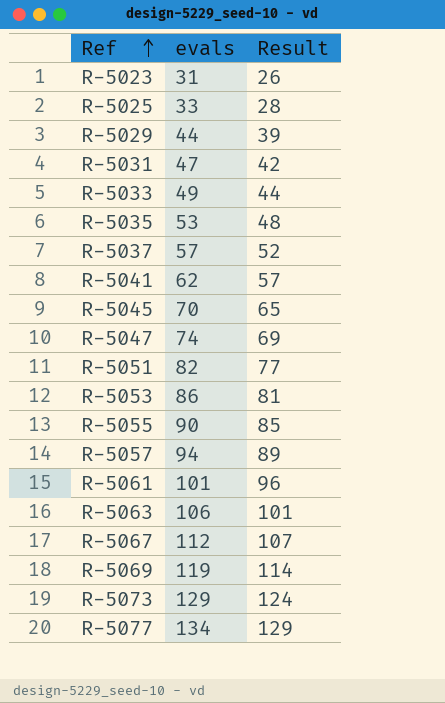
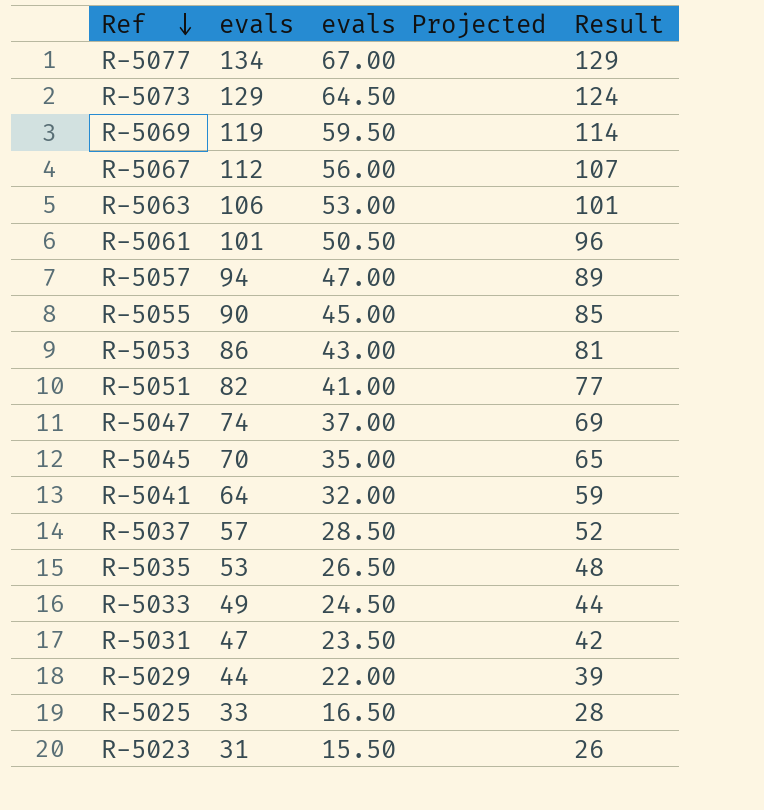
row order: Ref ascending -> Ref descending
column evals Projected | formula: none -> [evals] * 0.5
R-5041 | evals: 62 -> 64
R-5041 | Result: 57 -> 59

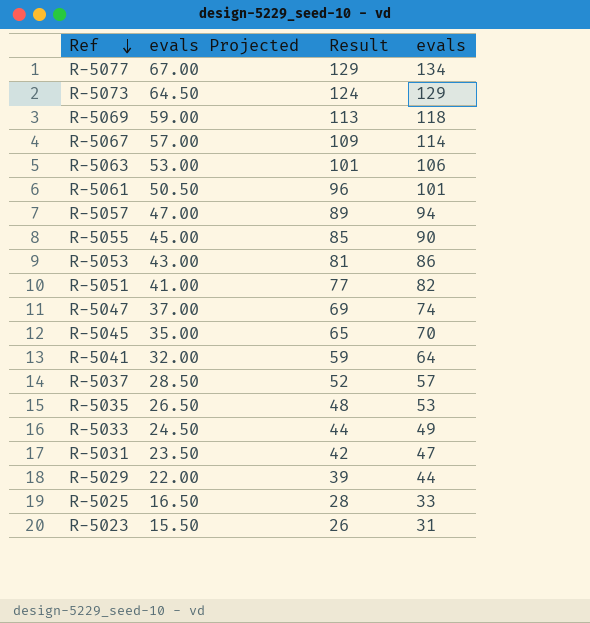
column evals | position: 2 -> 4
R-5069 | evals Projected: 59.50 -> 59.00
R-5069 | Result: 114 -> 113
R-5069 | evals: 119 -> 118
R-5067 | evals Projected: 56.00 -> 57.00
R-5067 | Result: 107 -> 109
R-5067 | evals: 112 -> 114

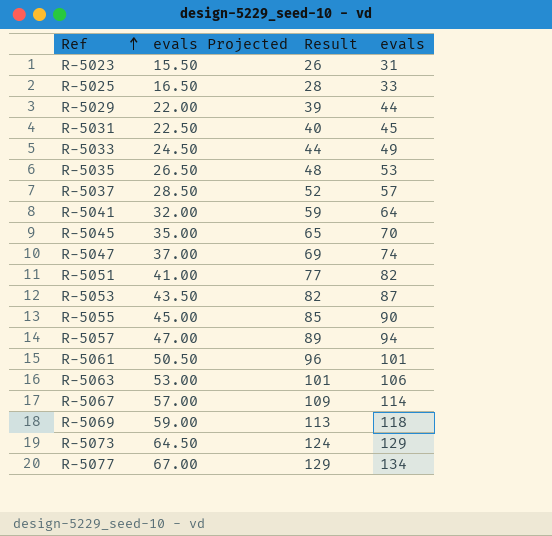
row order: Ref descending -> Ref ascending
R-5031 | evals Projected: 23.50 -> 22.50
R-5031 | Result: 42 -> 40
R-5031 | evals: 47 -> 45
R-5053 | evals Projected: 43.00 -> 43.50
R-5053 | Result: 81 -> 82
R-5053 | evals: 86 -> 87

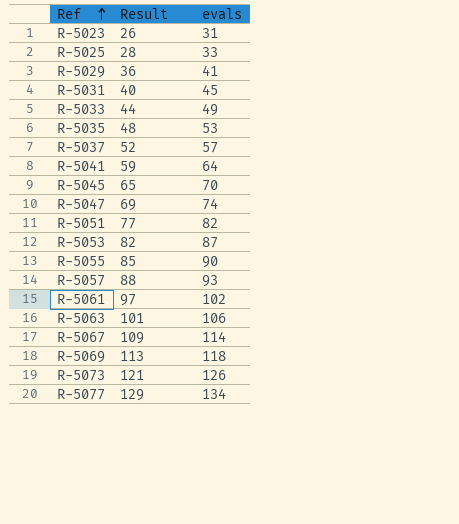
column evals Projected | formula: [evals] * 0.5 -> none
R-5029 | Result: 39 -> 36
R-5029 | evals: 44 -> 41
R-5057 | Result: 89 -> 88
R-5057 | evals: 94 -> 93
R-5061 | Result: 96 -> 97
R-5061 | evals: 101 -> 102
R-5073 | Result: 124 -> 121
R-5073 | evals: 129 -> 126

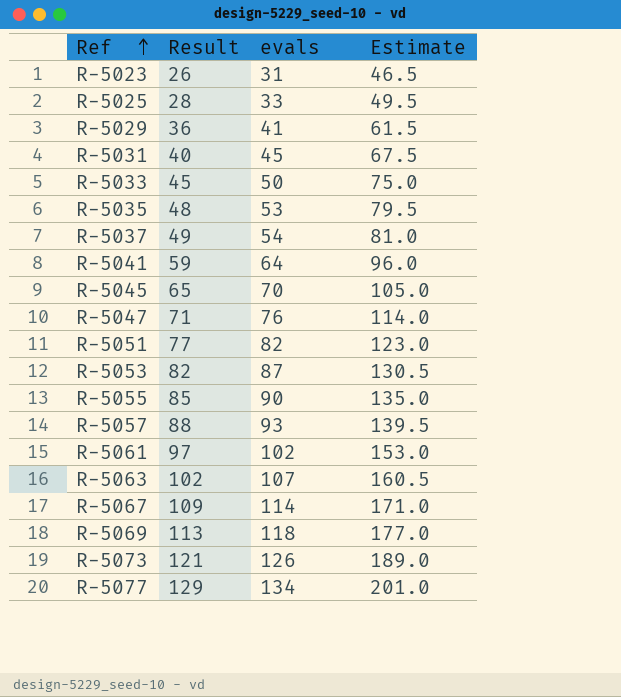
column Estimate | formula: none -> [evals] * 1.5
R-5033 | Result: 44 -> 45
R-5033 | evals: 49 -> 50
R-5037 | Result: 52 -> 49
R-5037 | evals: 57 -> 54
R-5047 | Result: 69 -> 71
R-5047 | evals: 74 -> 76
R-5063 | Result: 101 -> 102
R-5063 | evals: 106 -> 107

